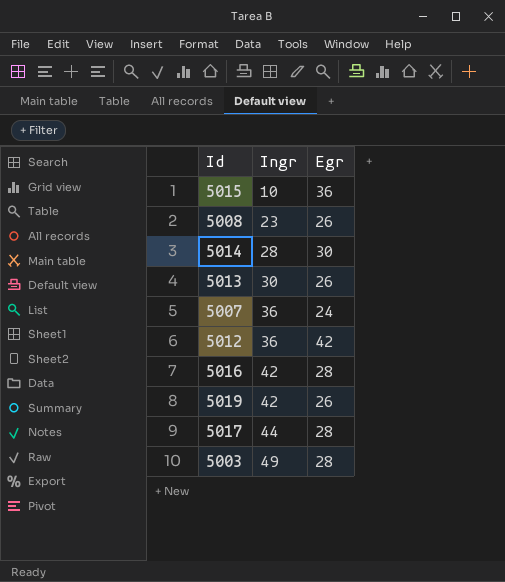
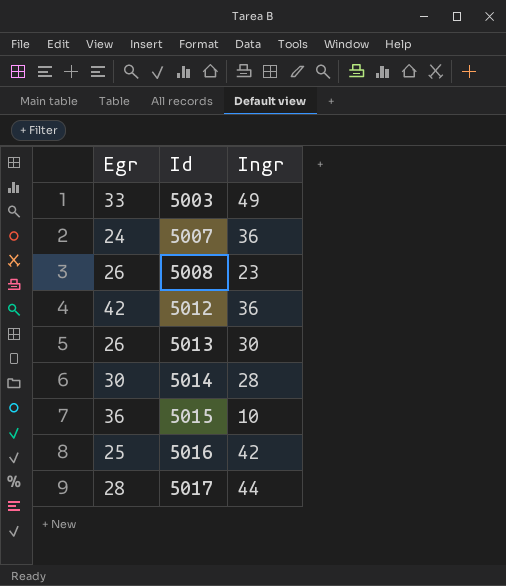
row order: Ingr ascending -> Id ascending
column Egr | position: 3 -> 1
row 5019: 42 | 26 -> none
5003 | Egr: 28 -> 33
5016 | Egr: 28 -> 25

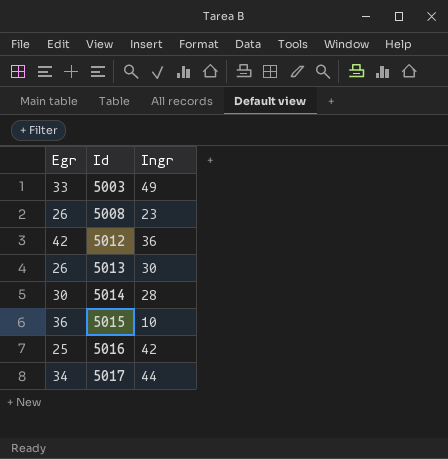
row 5007: 24 | 36 -> none
5017 | Egr: 28 -> 34

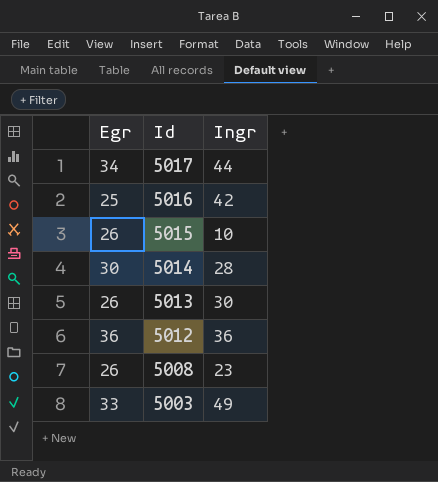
row order: Id ascending -> Id descending
5015 | Egr: 36 -> 26
5012 | Egr: 42 -> 36

